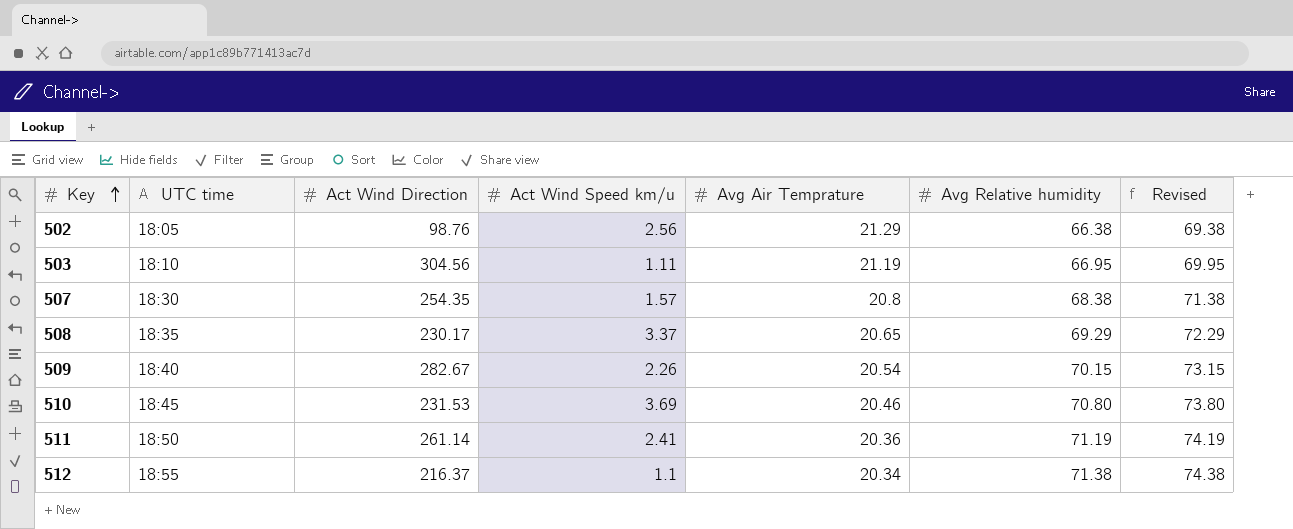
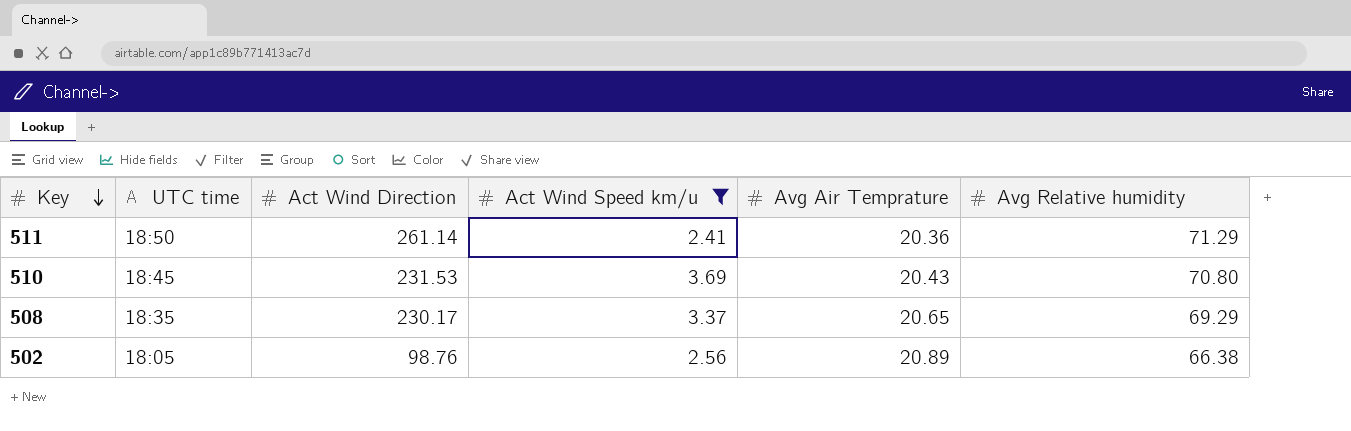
filter: none -> Act Wind Speed km/u >= 2.41
row order: Key ascending -> Key descending
column Revised | formula: [Avg Relative humidity] + 3 -> none
511 | Avg Relative humidity: 71.19 -> 71.29
510 | Avg Air Temprature: 20.46 -> 20.43
502 | Avg Air Temprature: 21.29 -> 20.89

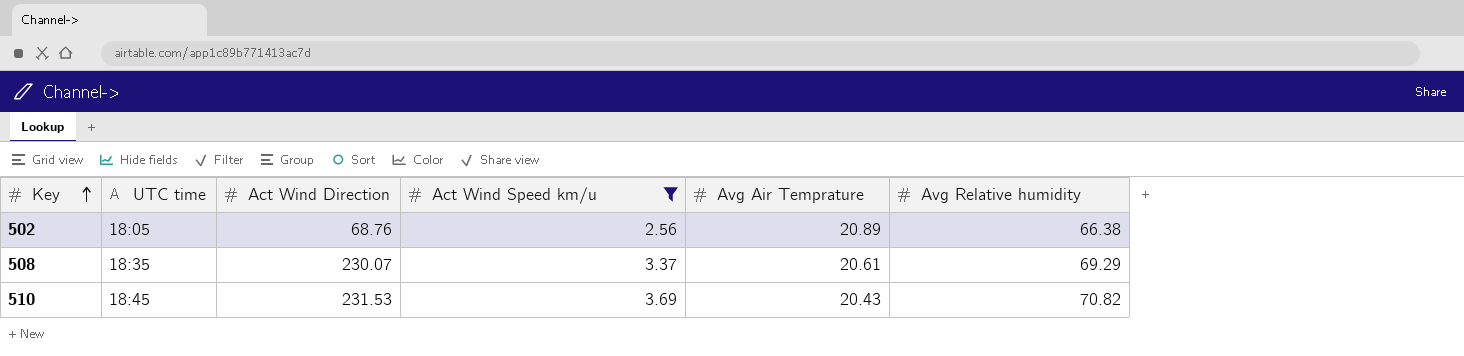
row order: Key descending -> Key ascending
row 511: 18:50 | 261.14 | 2.41 | 20.36 | 71.29 -> none
502 | Act Wind Direction: 98.76 -> 68.76
508 | Act Wind Direction: 230.17 -> 230.07
508 | Avg Air Temprature: 20.65 -> 20.61
510 | Avg Relative humidity: 70.80 -> 70.82

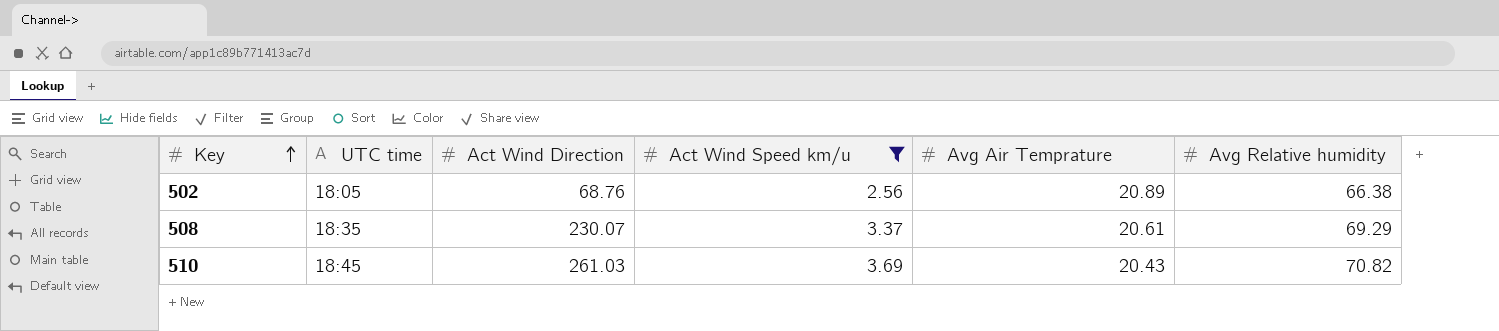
510 | Act Wind Direction: 231.53 -> 261.03

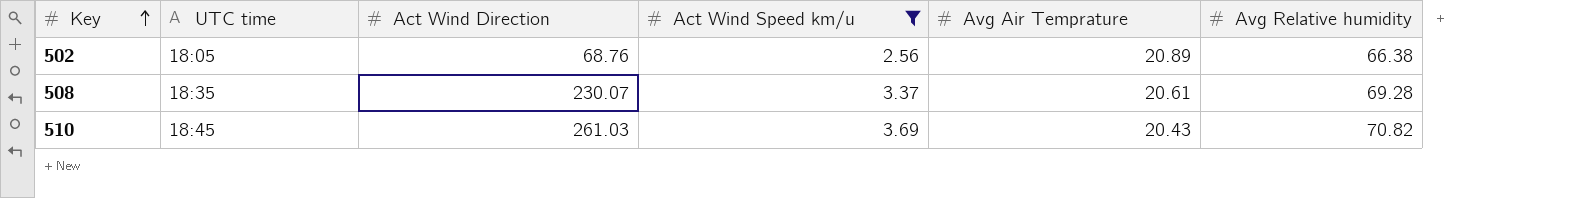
508 | Avg Relative humidity: 69.29 -> 69.28

